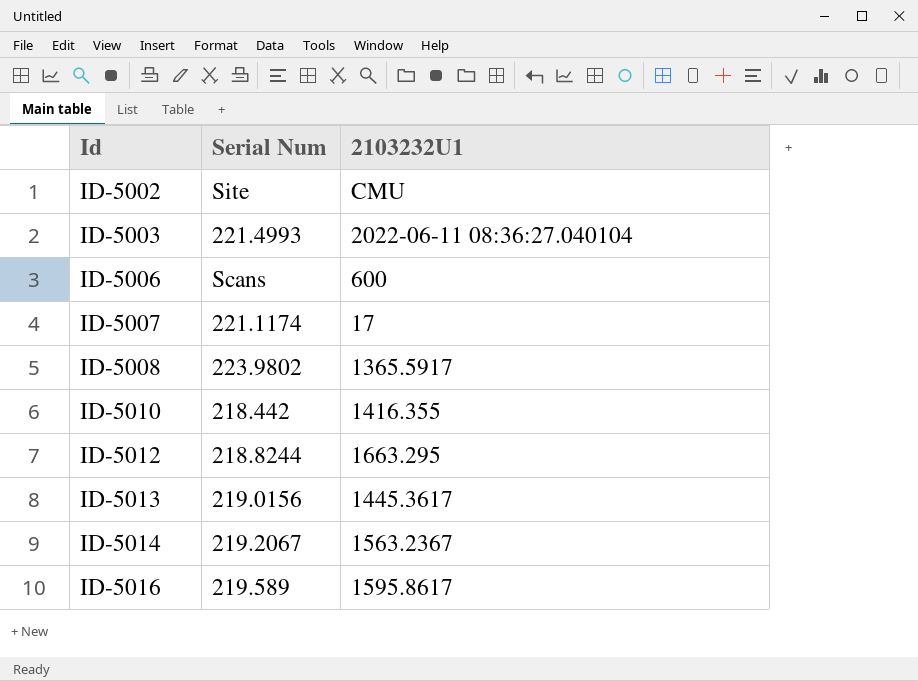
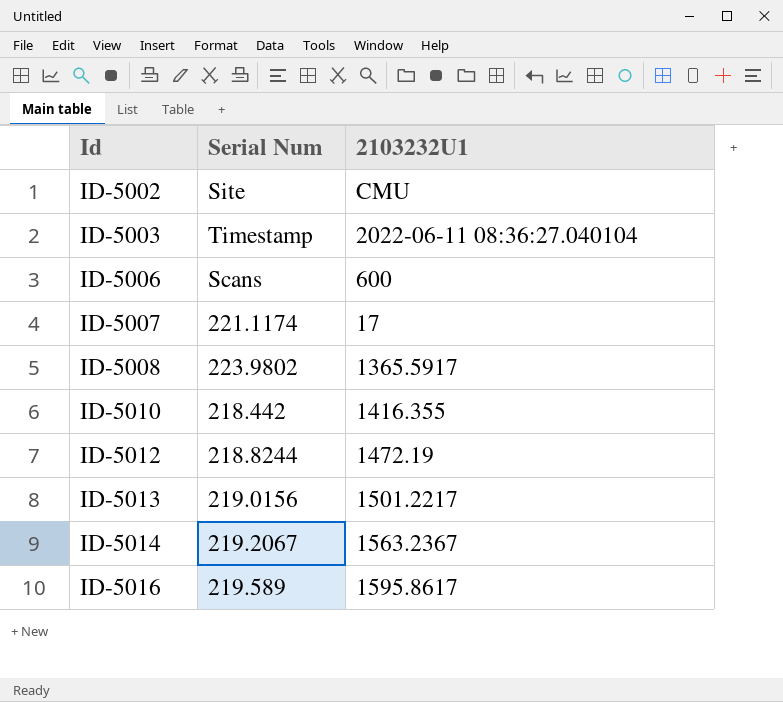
ID-5003 | Serial Num: 221.4993 -> Timestamp
ID-5012 | 2103232U1: 1663.295 -> 1472.19
ID-5013 | 2103232U1: 1445.3617 -> 1501.2217

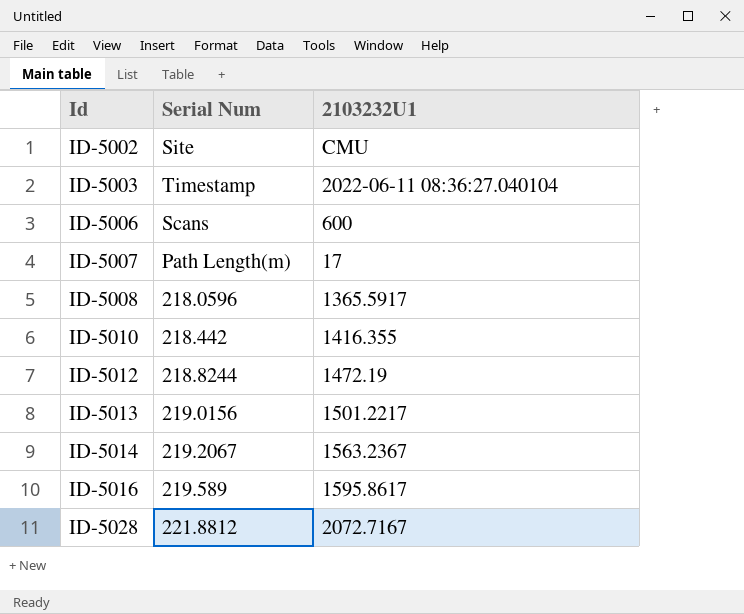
ID-5007 | Serial Num: 221.1174 -> Path Length(m)
ID-5008 | Serial Num: 223.9802 -> 218.0596
row ID-5028: none -> 221.8812 | 2072.7167

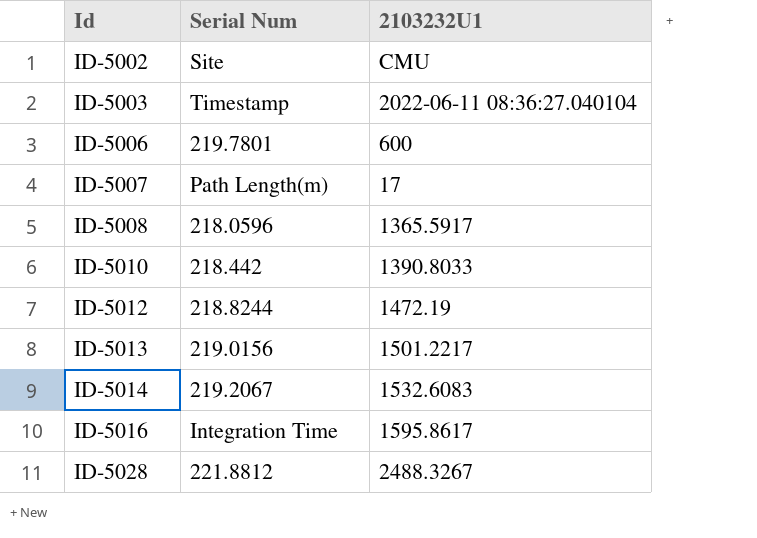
ID-5006 | Serial Num: Scans -> 219.7801
ID-5010 | 2103232U1: 1416.355 -> 1390.8033
ID-5014 | 2103232U1: 1563.2367 -> 1532.6083
ID-5016 | Serial Num: 219.589 -> Integration Time
ID-5028 | 2103232U1: 2072.7167 -> 2488.3267

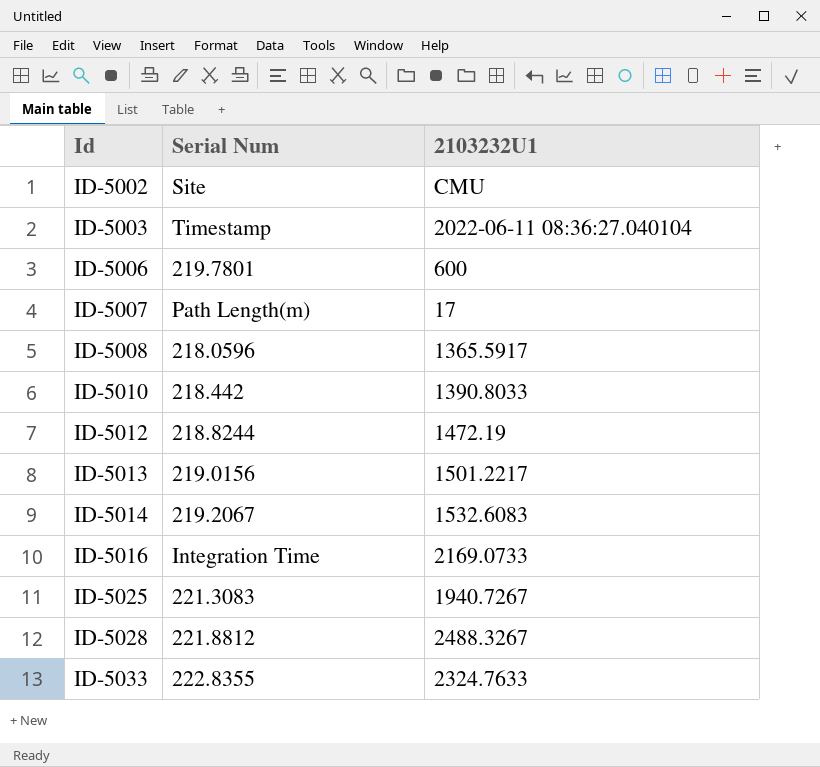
ID-5016 | 2103232U1: 1595.8617 -> 2169.0733
row ID-5025: none -> 221.3083 | 1940.7267
row ID-5033: none -> 222.8355 | 2324.7633

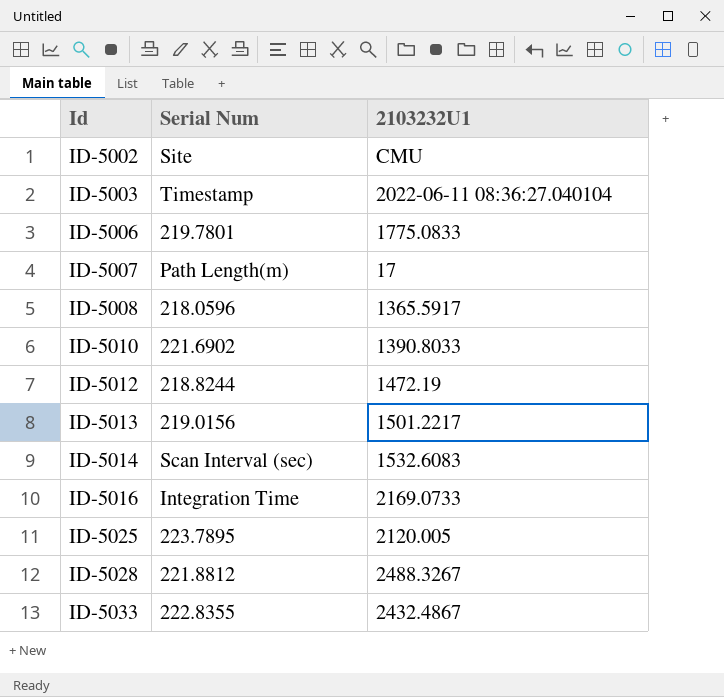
ID-5006 | 2103232U1: 600 -> 1775.0833
ID-5010 | Serial Num: 218.442 -> 221.6902
ID-5014 | Serial Num: 219.2067 -> Scan Interval (sec)
ID-5025 | Serial Num: 221.3083 -> 223.7895
ID-5025 | 2103232U1: 1940.7267 -> 2120.005
ID-5033 | 2103232U1: 2324.7633 -> 2432.4867

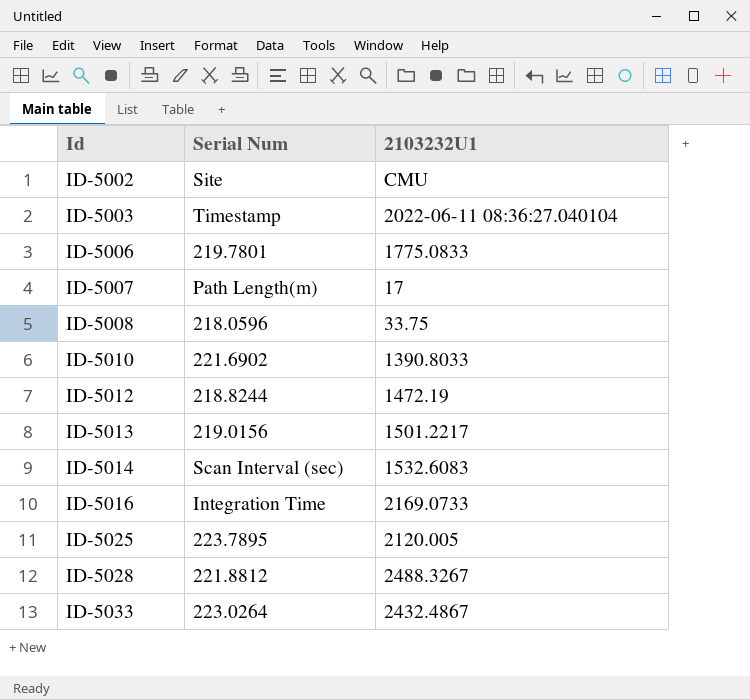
ID-5008 | 2103232U1: 1365.5917 -> 33.75
ID-5033 | Serial Num: 222.8355 -> 223.0264

